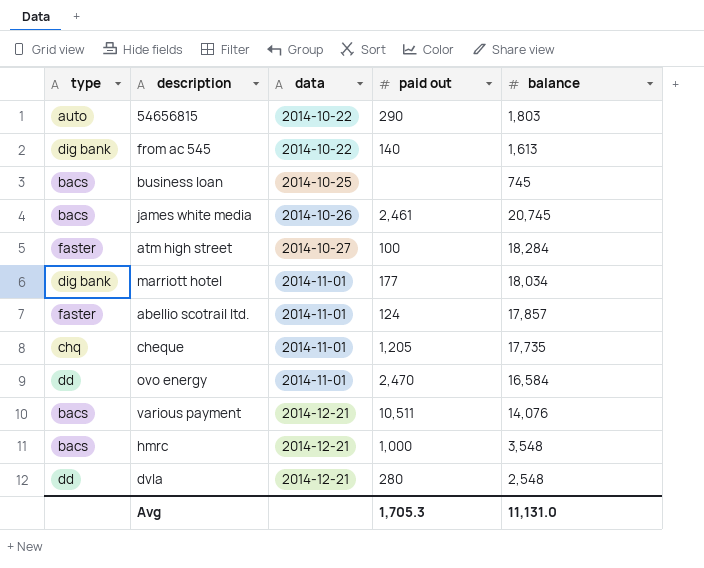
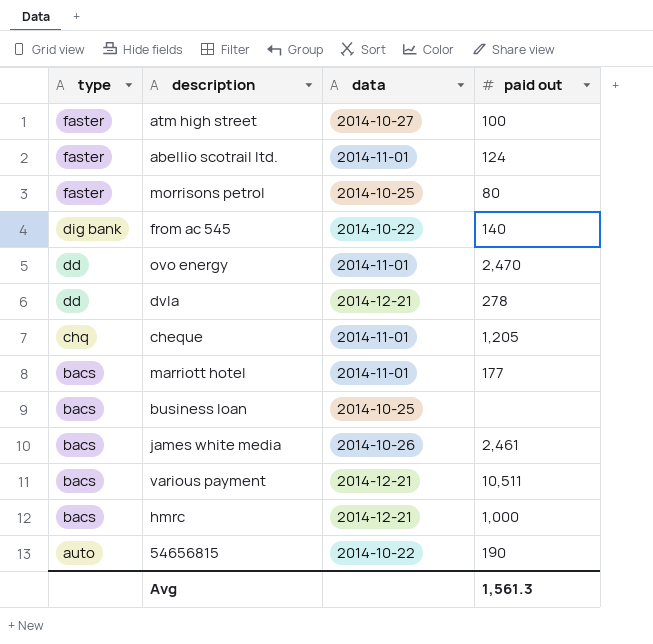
row order: data ascending -> type descending
column balance | position: 5 -> none
row morrisons petrol: none -> faster | 2014-10-25 | 80
dvla | paid out: 280 -> 278
marriott hotel | type: dig bank -> bacs
54656815 | paid out: 290 -> 190
Avg | paid out: 1,705.3 -> 1,561.3

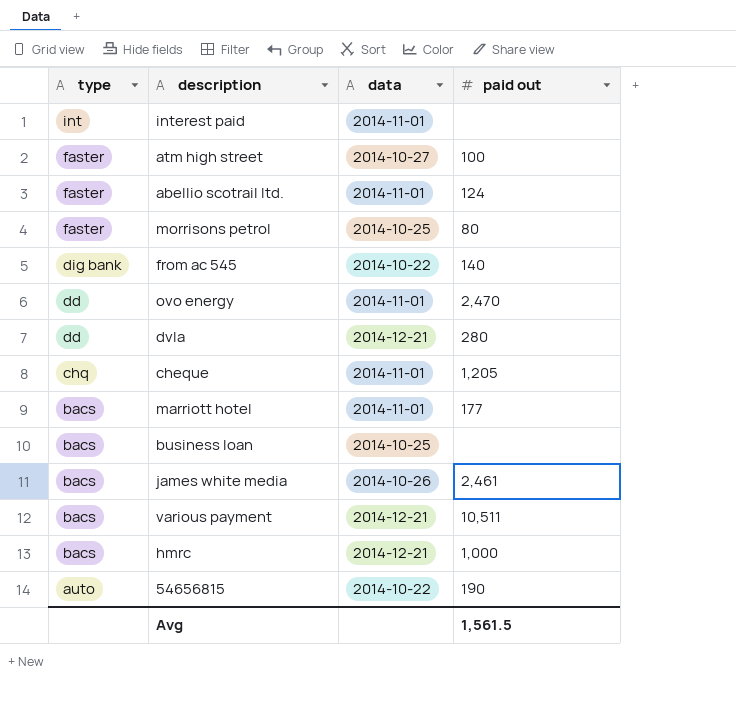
row interest paid: none -> int | 2014-11-01 | none
dvla | paid out: 278 -> 280
Avg | paid out: 1,561.3 -> 1,561.5

